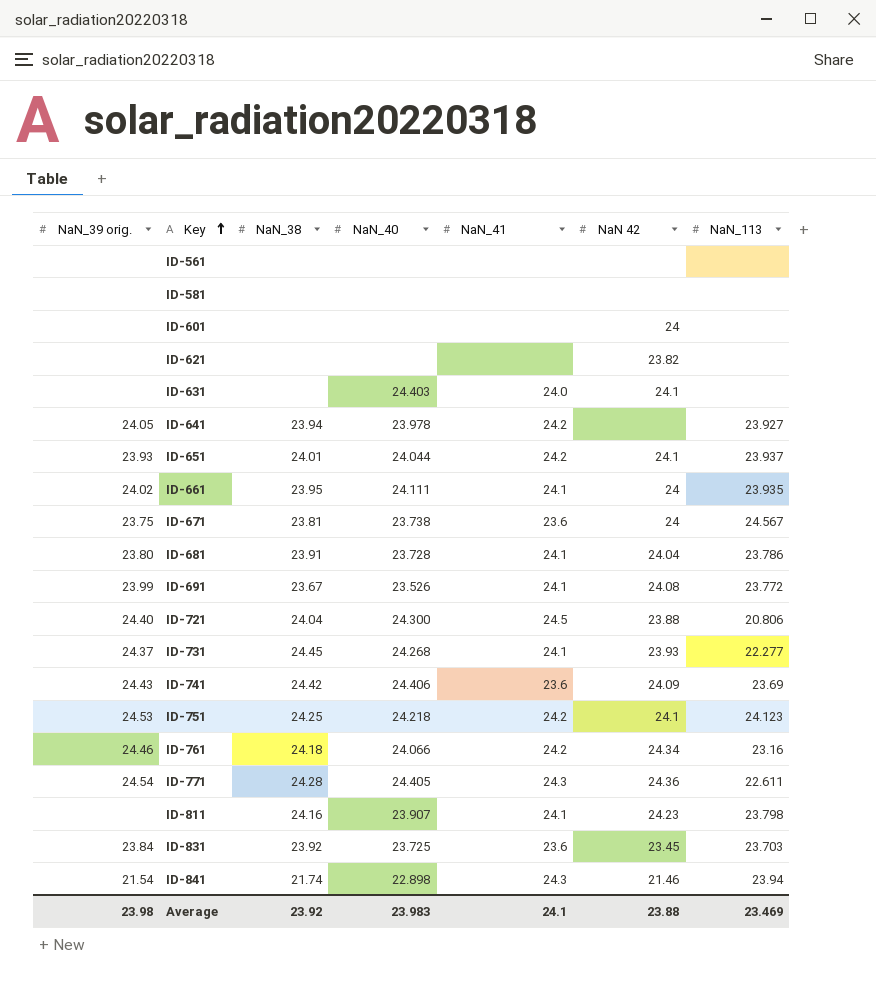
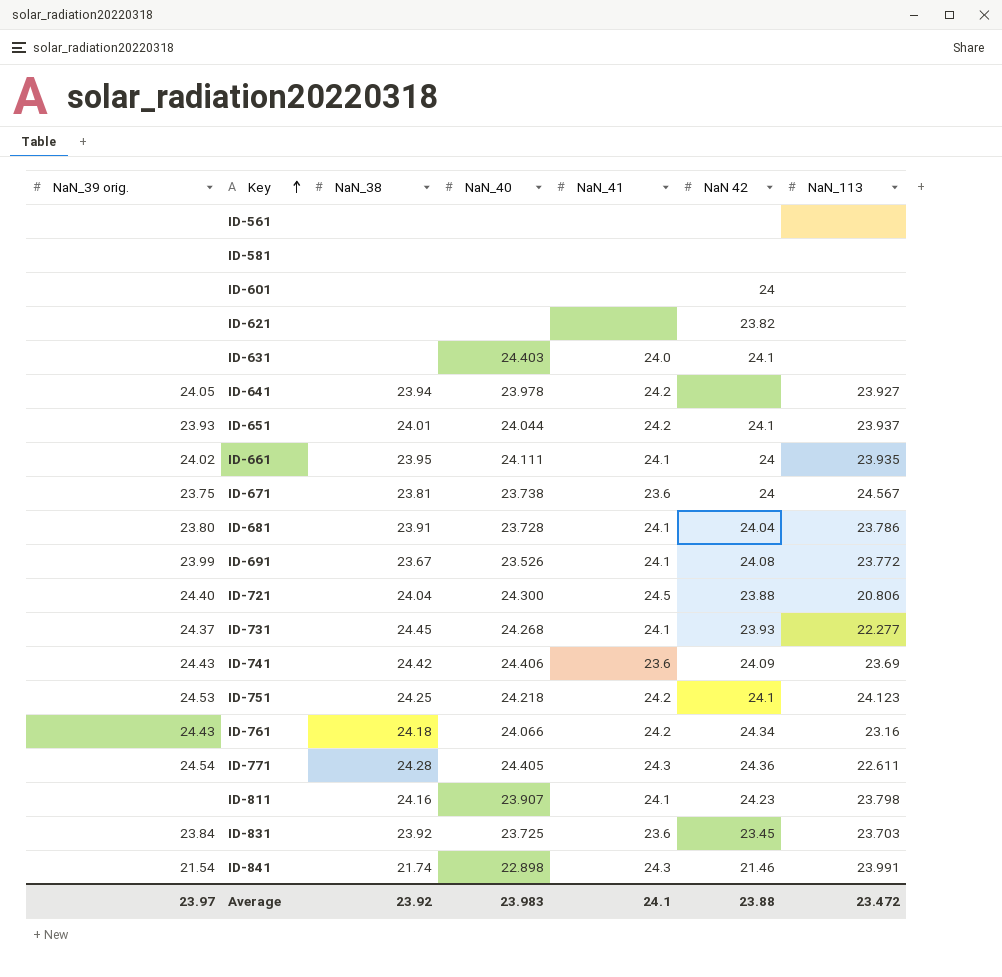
ID-761 | NaN_39 orig.: 24.46 -> 24.43
ID-841 | NaN_113: 23.94 -> 23.991
Average | NaN_39 orig.: 23.98 -> 23.97
Average | NaN_113: 23.469 -> 23.472

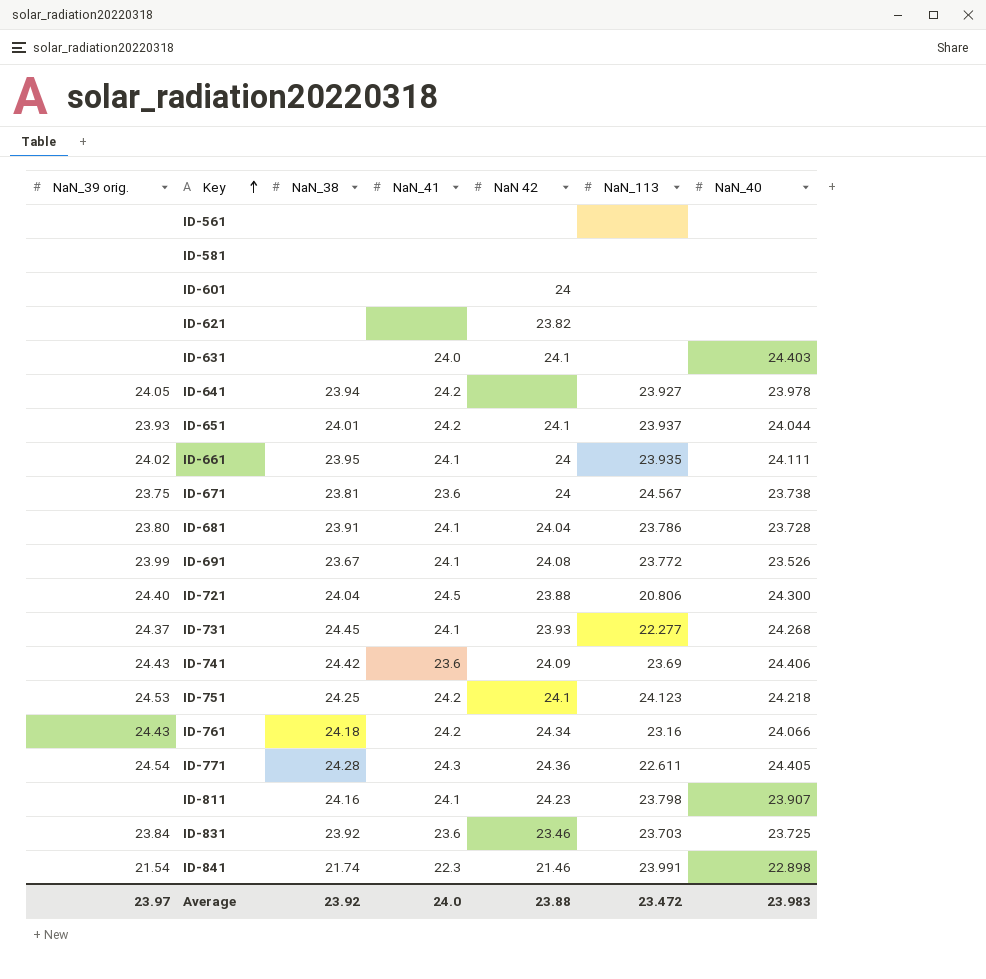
column NaN_40 | position: 4 -> 7
ID-831 | NaN 42: 23.45 -> 23.46
ID-841 | NaN_41: 24.3 -> 22.3
Average | NaN_41: 24.1 -> 24.0

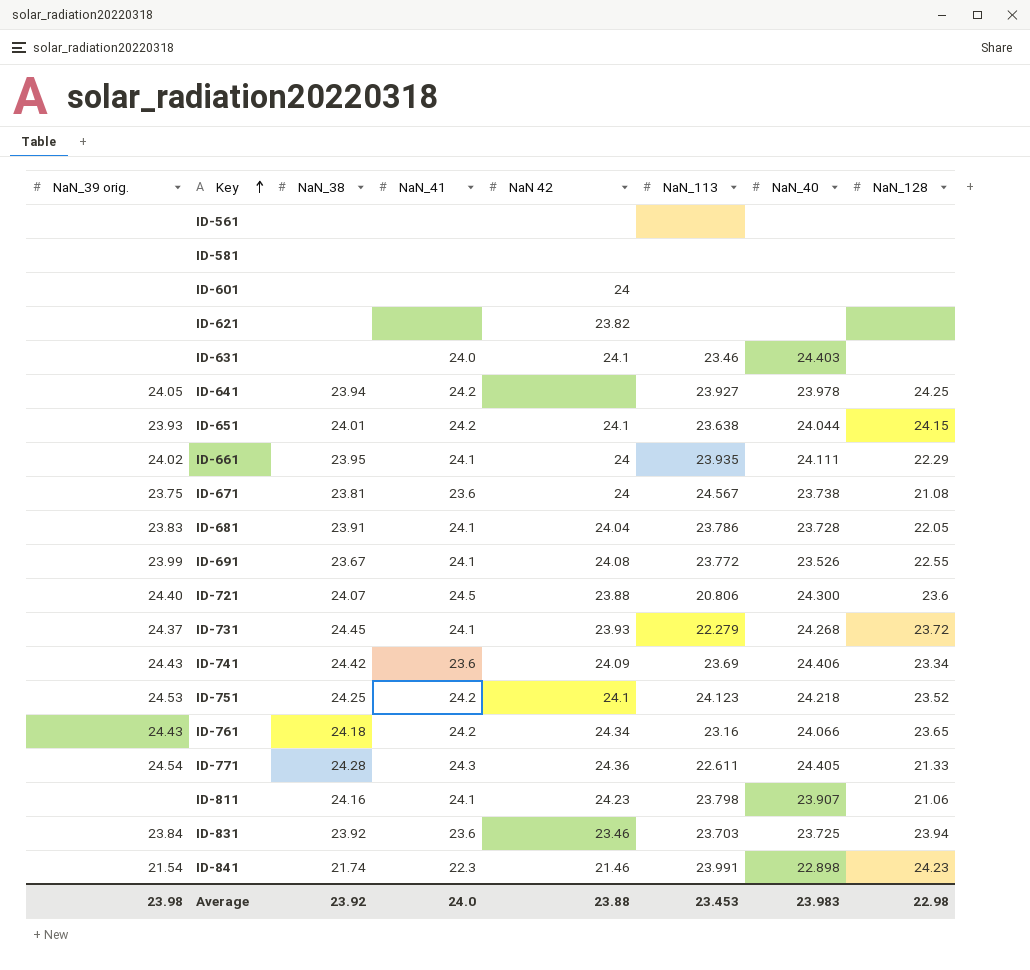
column NaN_128 | position: none -> 8
ID-631 | NaN_113: none -> 23.46
ID-651 | NaN_113: 23.937 -> 23.638
ID-681 | NaN_39 orig.: 23.80 -> 23.83
ID-721 | NaN_38: 24.04 -> 24.07
ID-731 | NaN_113: 22.277 -> 22.279
Average | NaN_39 orig.: 23.97 -> 23.98
Average | NaN_113: 23.472 -> 23.453

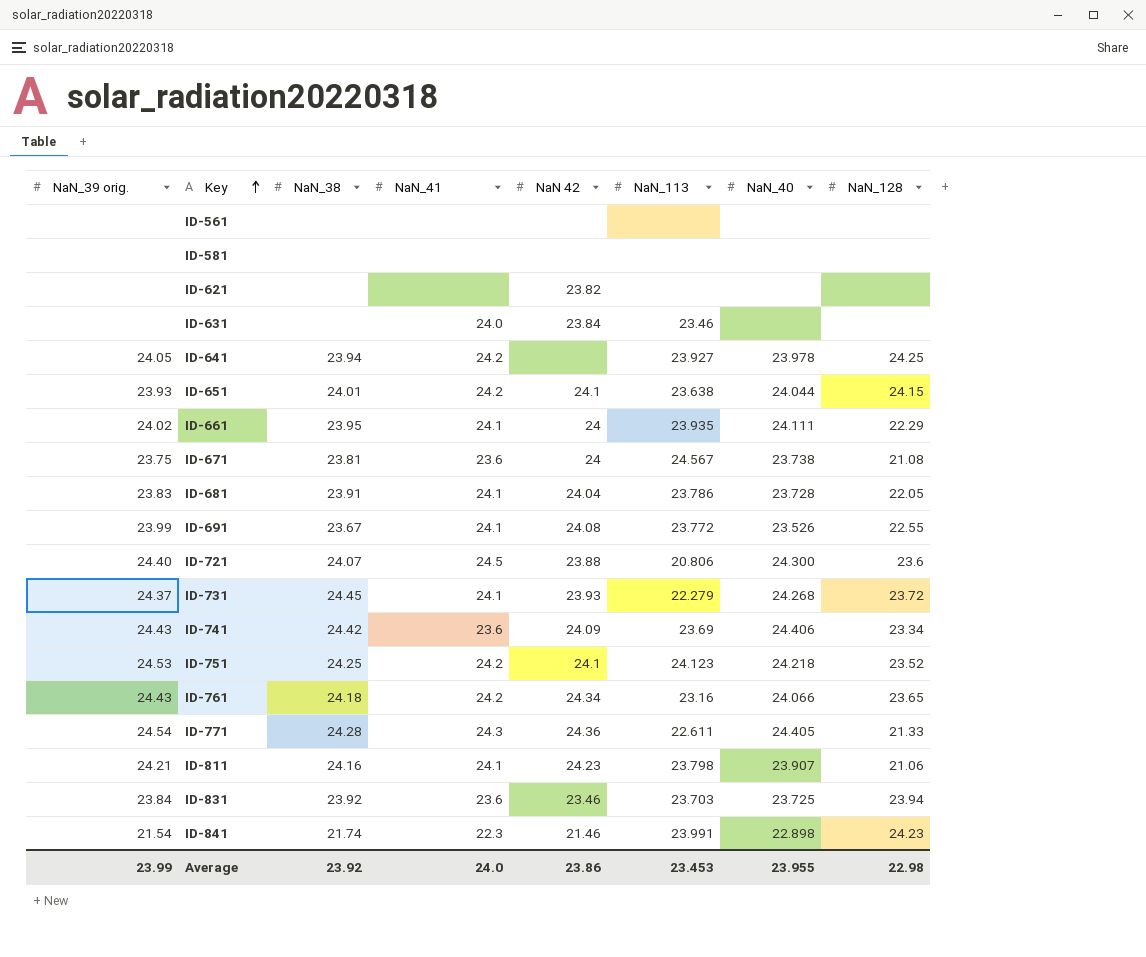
row ID-601: none | none | none | 24 | none | none | none -> none
ID-631 | NaN 42: 24.1 -> 23.84
ID-631 | NaN_40: 24.403 -> none
ID-811 | NaN_39 orig.: none -> 24.21
Average | NaN_39 orig.: 23.98 -> 23.99
Average | NaN 42: 23.88 -> 23.86
Average | NaN_40: 23.983 -> 23.955

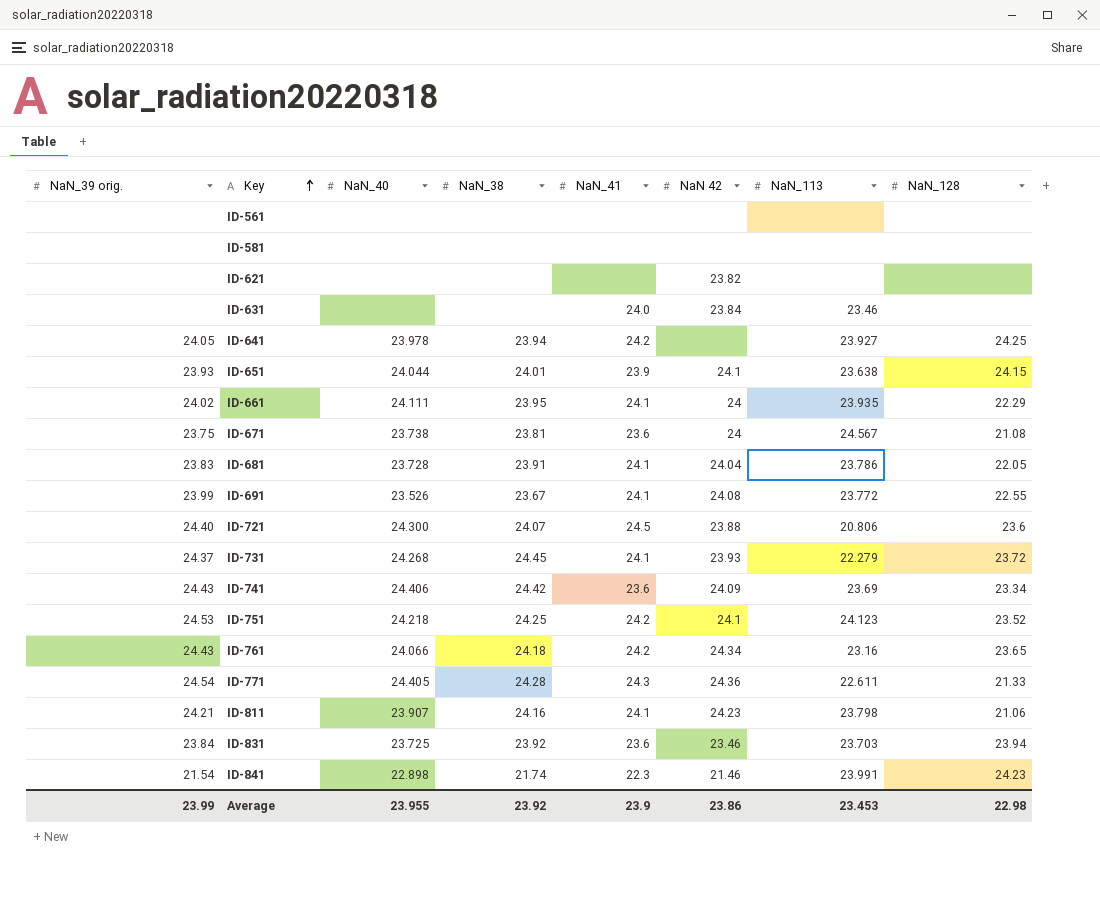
column NaN_40 | position: 7 -> 3
ID-651 | NaN_41: 24.2 -> 23.9
Average | NaN_41: 24.0 -> 23.9

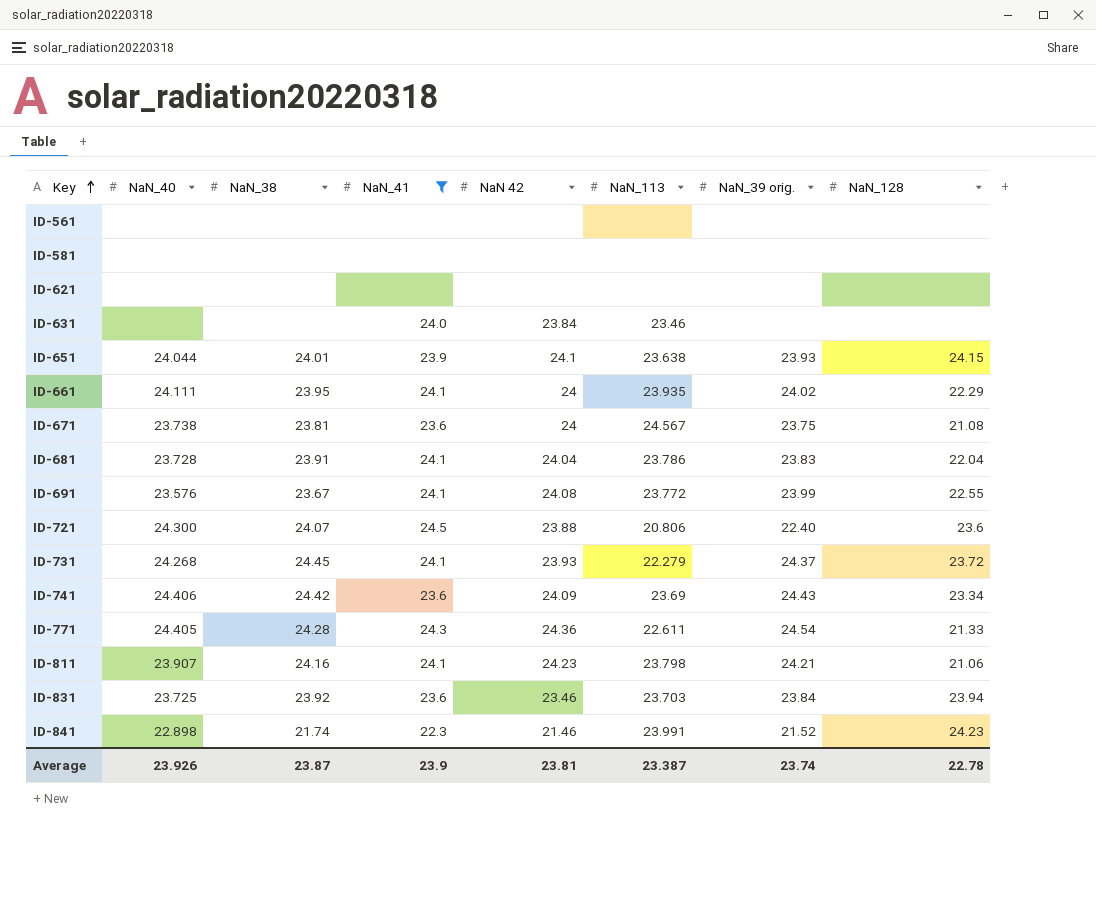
filter: none -> NaN_41 != 24.2
column NaN_39 orig. | position: 1 -> 7
ID-621 | NaN 42: 23.82 -> none
ID-681 | NaN_128: 22.05 -> 22.04
ID-691 | NaN_40: 23.526 -> 23.576
ID-721 | NaN_39 orig.: 24.40 -> 22.40
ID-841 | NaN_39 orig.: 21.54 -> 21.52
Average | NaN_40: 23.955 -> 23.926
Average | NaN_38: 23.92 -> 23.87
Average | NaN 42: 23.86 -> 23.81
Average | NaN_113: 23.453 -> 23.387
Average | NaN_39 orig.: 23.99 -> 23.74
Average | NaN_128: 22.98 -> 22.78

